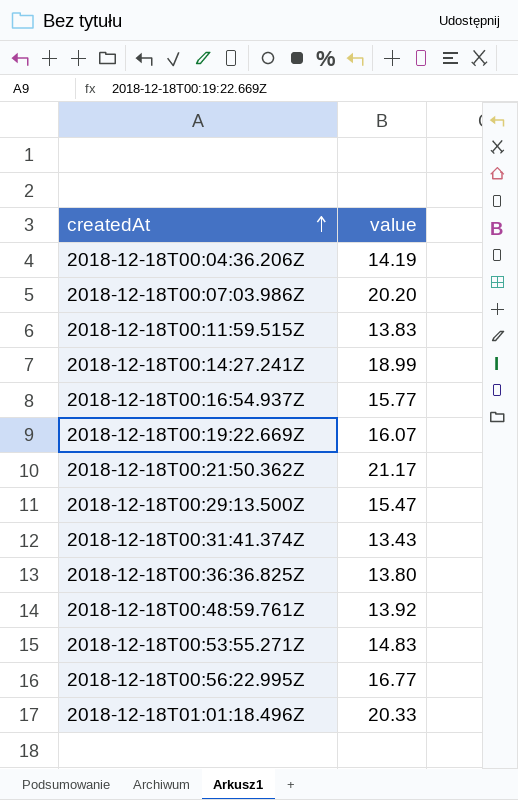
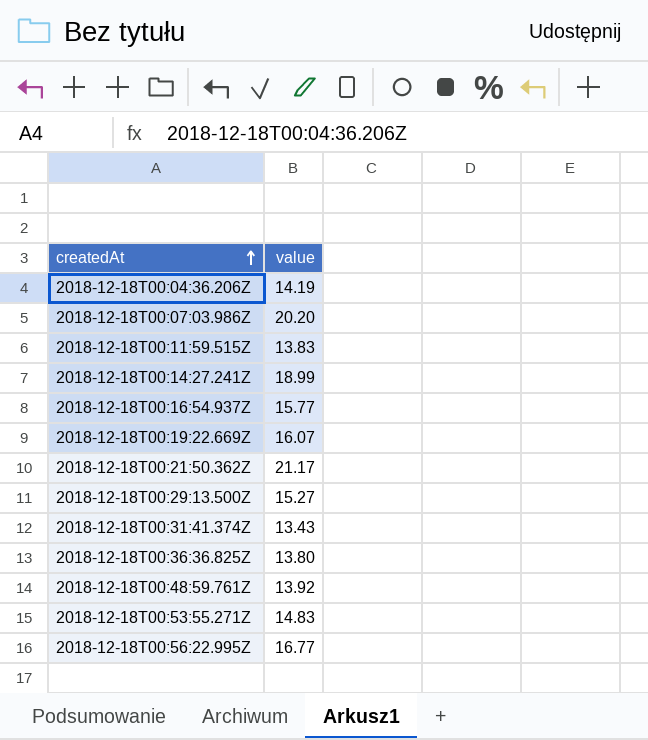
row 2018-12-18T01:01:18.496Z: 20.33 -> none
2018-12-18T00:29:13.500Z | value: 15.47 -> 15.27

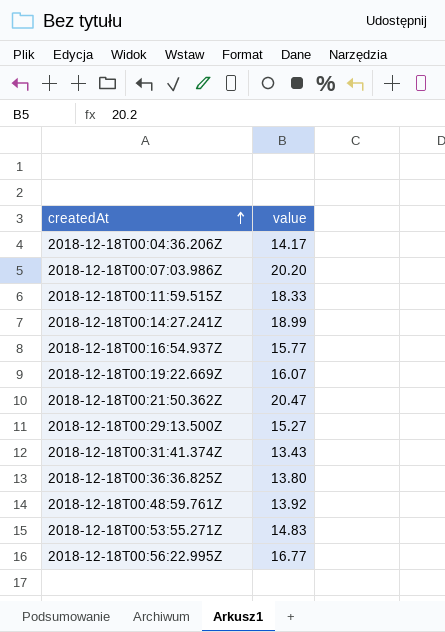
2018-12-18T00:04:36.206Z | value: 14.19 -> 14.17
2018-12-18T00:11:59.515Z | value: 13.83 -> 18.33
2018-12-18T00:21:50.362Z | value: 21.17 -> 20.47

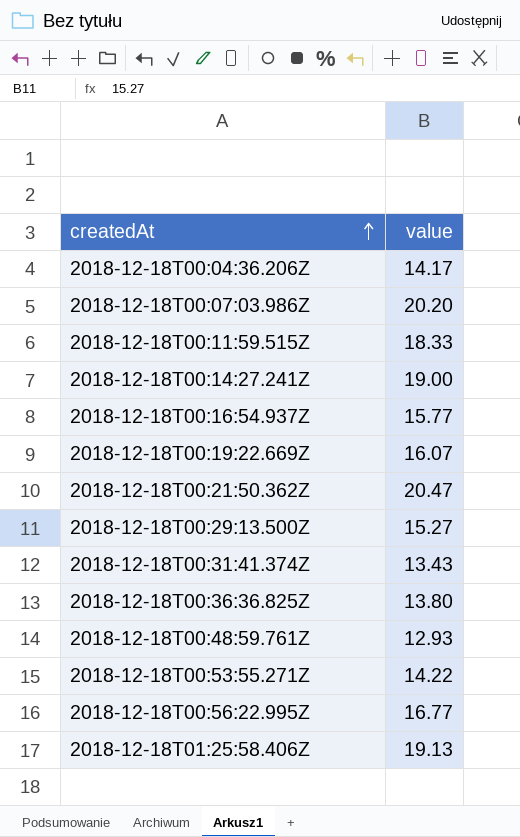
2018-12-18T00:14:27.241Z | value: 18.99 -> 19.00
2018-12-18T00:48:59.761Z | value: 13.92 -> 12.93
2018-12-18T00:53:55.271Z | value: 14.83 -> 14.22
row 2018-12-18T01:25:58.406Z: none -> 19.13

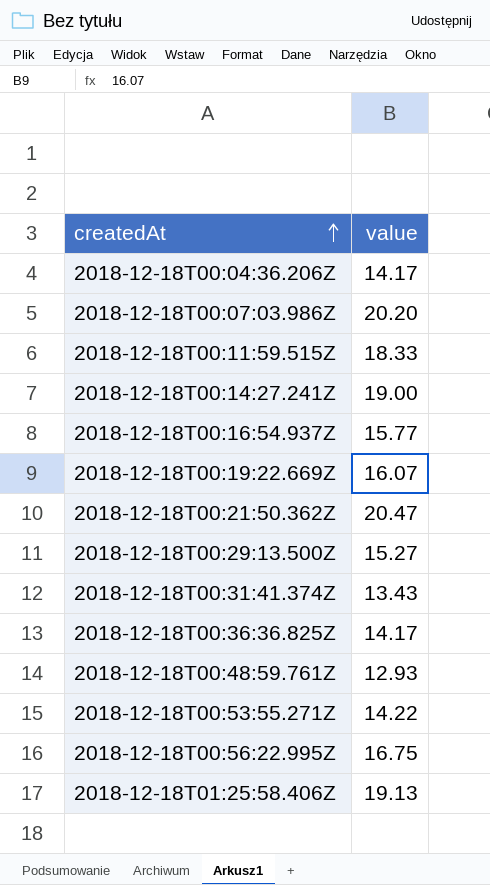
2018-12-18T00:36:36.825Z | value: 13.80 -> 14.17
2018-12-18T00:56:22.995Z | value: 16.77 -> 16.75

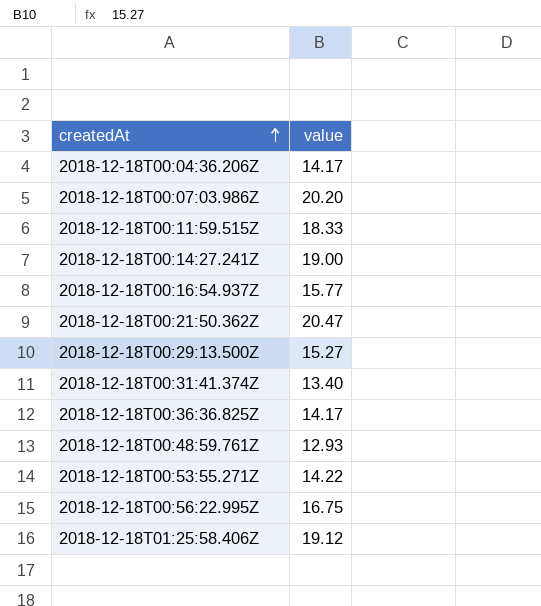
row 2018-12-18T00:19:22.669Z: 16.07 -> none
2018-12-18T00:31:41.374Z | value: 13.43 -> 13.40
2018-12-18T01:25:58.406Z | value: 19.13 -> 19.12

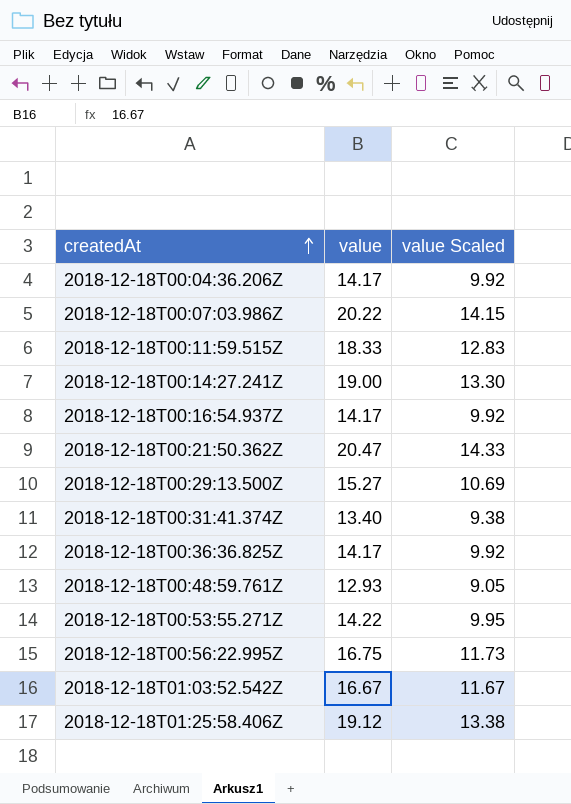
column value Scaled | formula: none -> [value] * 0.7
2018-12-18T00:07:03.986Z | value: 20.20 -> 20.22
2018-12-18T00:16:54.937Z | value: 15.77 -> 14.17
row 2018-12-18T01:03:52.542Z: none -> 16.67 | 11.67

